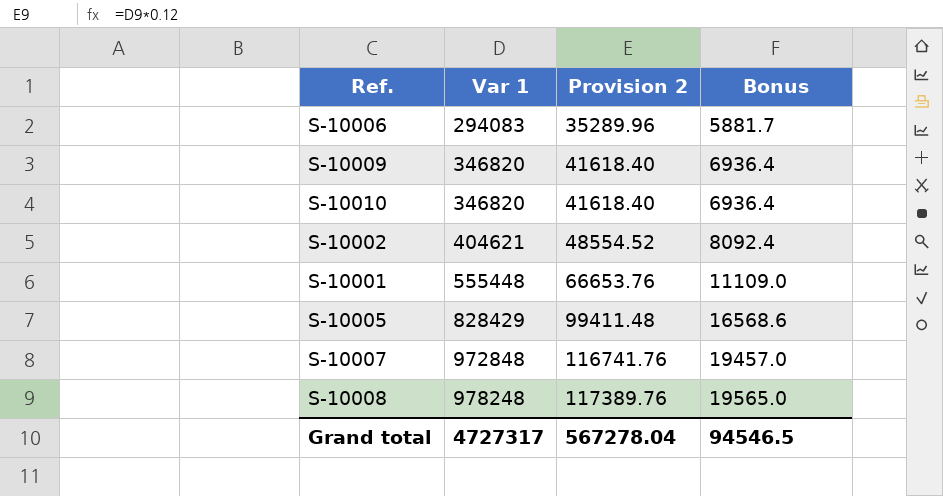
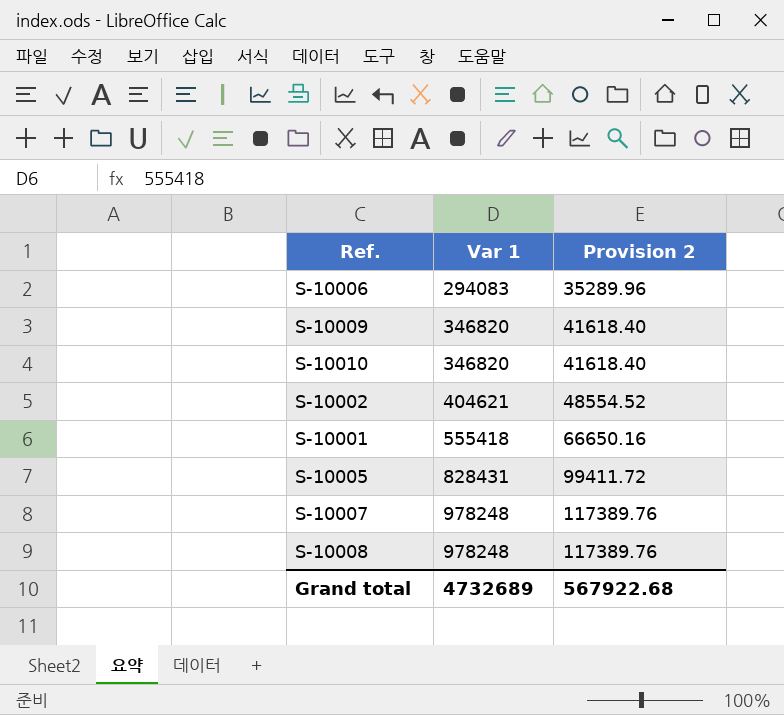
column Bonus | formula: [Var 1] * 0.02 -> none
S-10001 | Var 1: 555448 -> 555418
S-10001 | Provision 2: 66653.76 -> 66650.16
S-10005 | Var 1: 828429 -> 828431
S-10005 | Provision 2: 99411.48 -> 99411.72
S-10007 | Var 1: 972848 -> 978248
S-10007 | Provision 2: 116741.76 -> 117389.76
Grand total | Var 1: 4727317 -> 4732689
Grand total | Provision 2: 567278.04 -> 567922.68

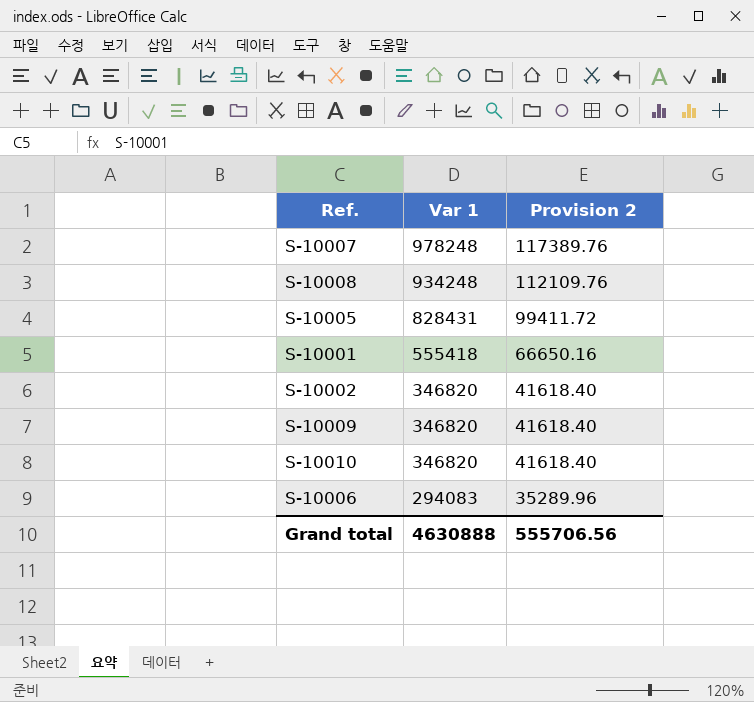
row order: Var 1 ascending -> Var 1 descending
S-10008 | Var 1: 978248 -> 934248
S-10008 | Provision 2: 117389.76 -> 112109.76
S-10002 | Var 1: 404621 -> 346820
S-10002 | Provision 2: 48554.52 -> 41618.40
Grand total | Var 1: 4732689 -> 4630888
Grand total | Provision 2: 567922.68 -> 555706.56

